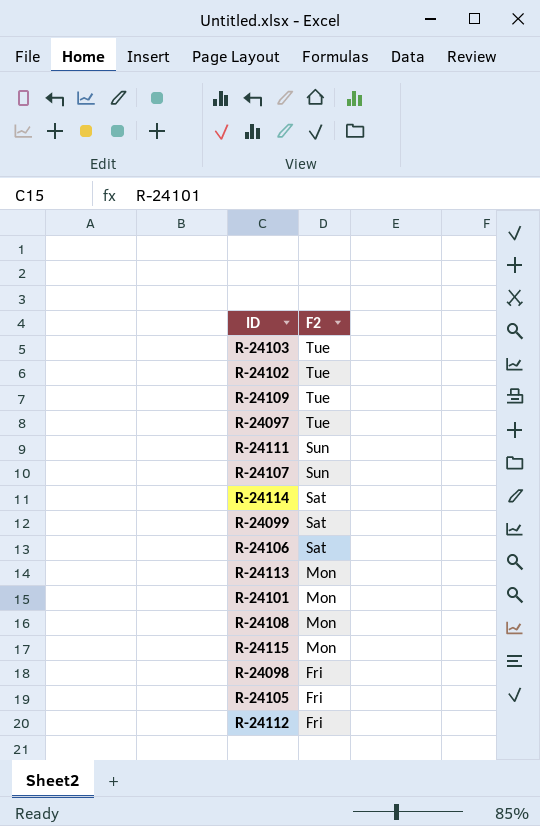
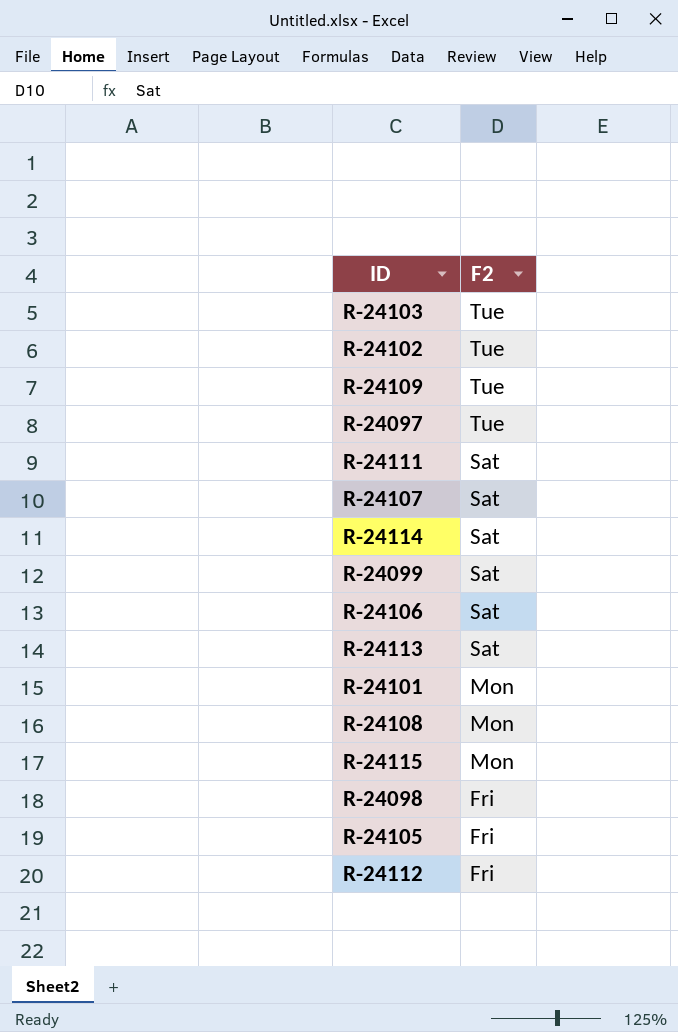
R-24111 | F2: Sun -> Sat
R-24107 | F2: Sun -> Sat
R-24113 | F2: Mon -> Sat

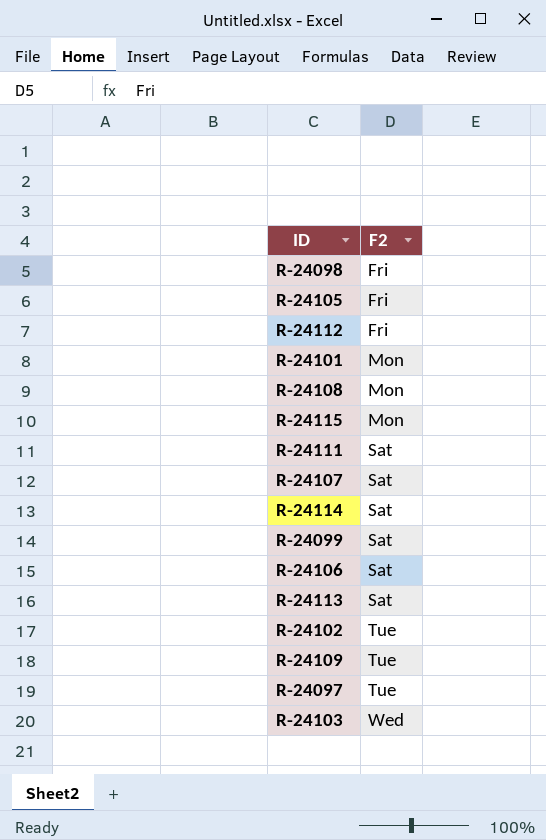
row order: F2 descending -> F2 ascending
R-24103 | F2: Tue -> Wed

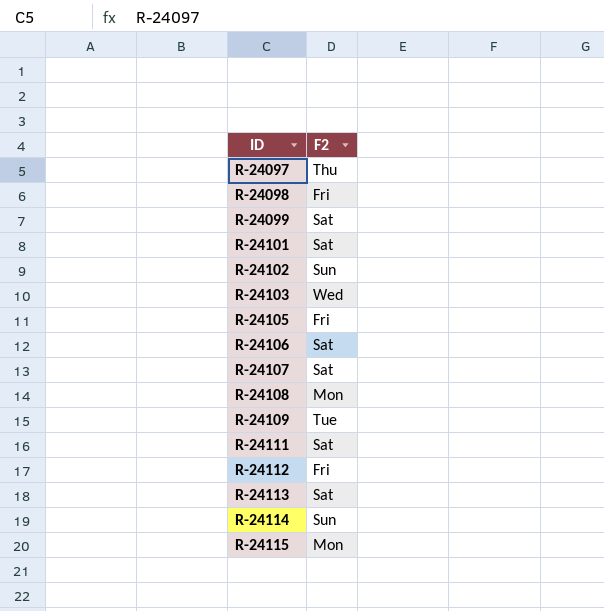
row order: F2 ascending -> ID ascending
R-24097 | F2: Tue -> Thu
R-24101 | F2: Mon -> Sat
R-24102 | F2: Tue -> Sun
R-24114 | F2: Sat -> Sun

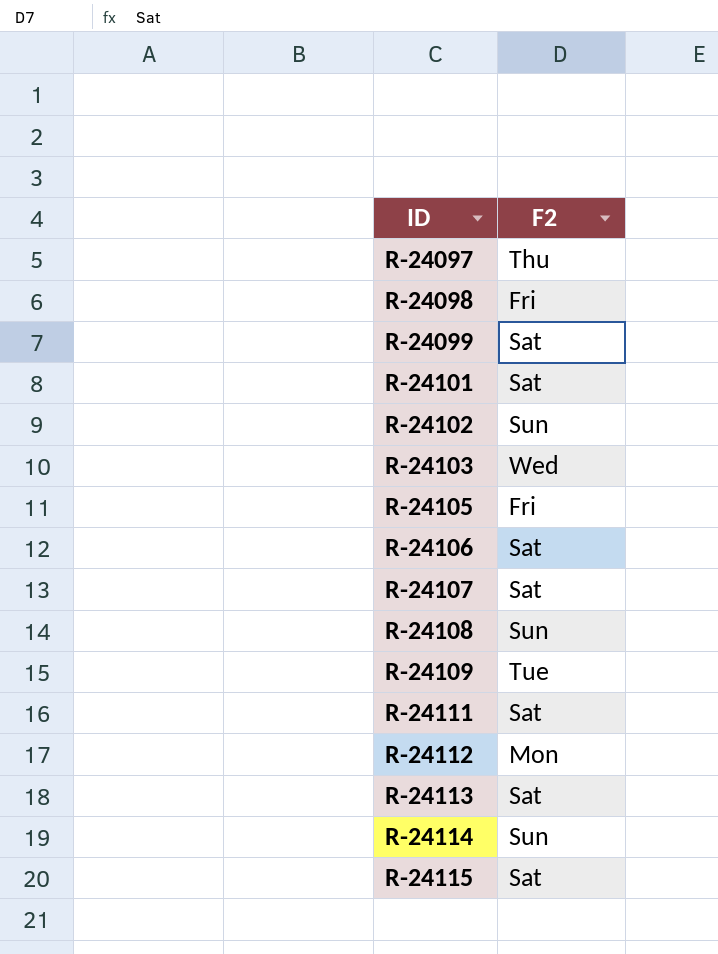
R-24108 | F2: Mon -> Sun
R-24112 | F2: Fri -> Mon
R-24115 | F2: Mon -> Sat

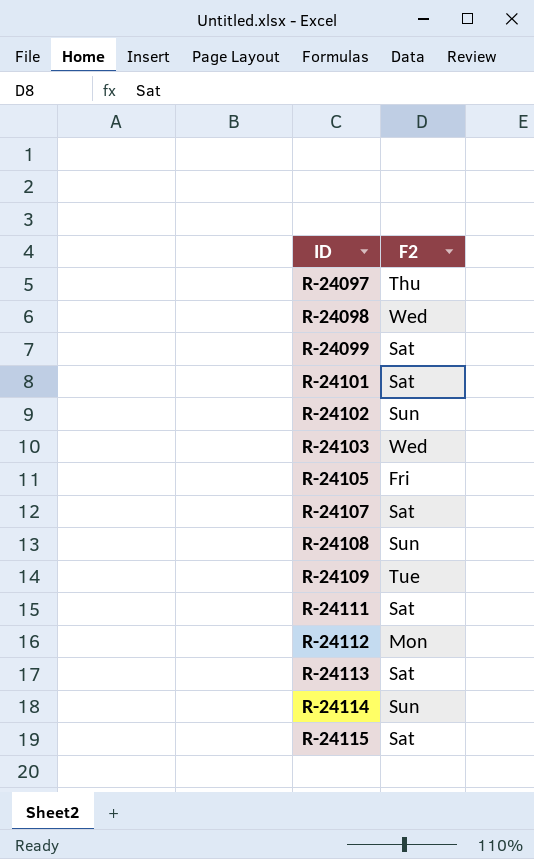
row R-24106: Sat -> none
R-24098 | F2: Fri -> Wed

